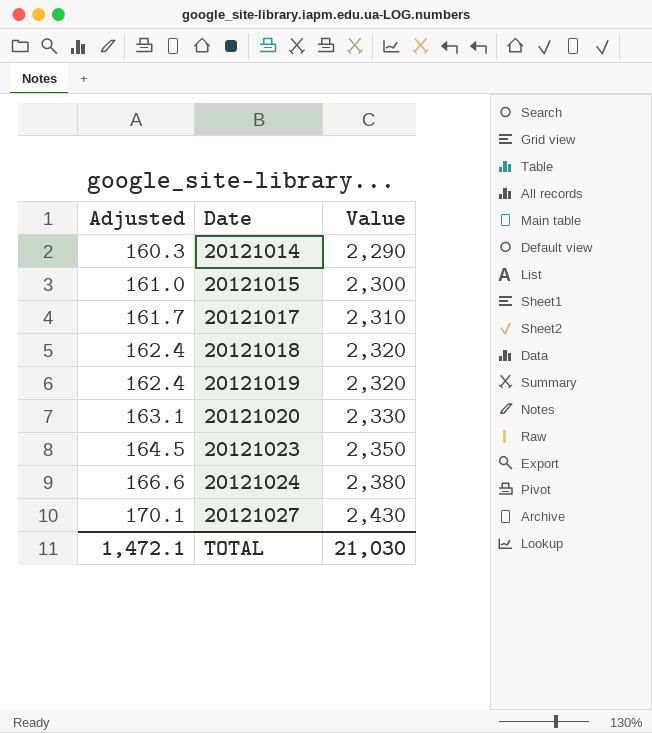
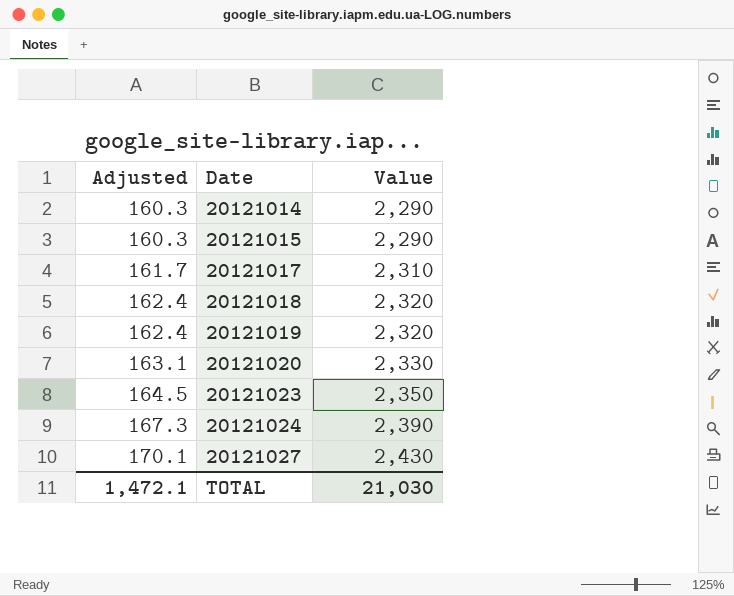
20121015 | Adjusted: 161.0 -> 160.3
20121015 | Value: 2,300 -> 2,290
20121024 | Adjusted: 166.6 -> 167.3
20121024 | Value: 2,380 -> 2,390

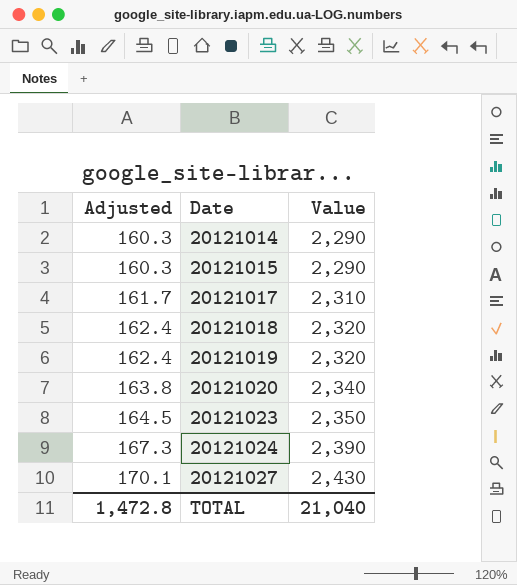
20121020 | Adjusted: 163.1 -> 163.8
20121020 | Value: 2,330 -> 2,340
TOTAL | Adjusted: 1,472.1 -> 1,472.8
TOTAL | Value: 21,030 -> 21,040

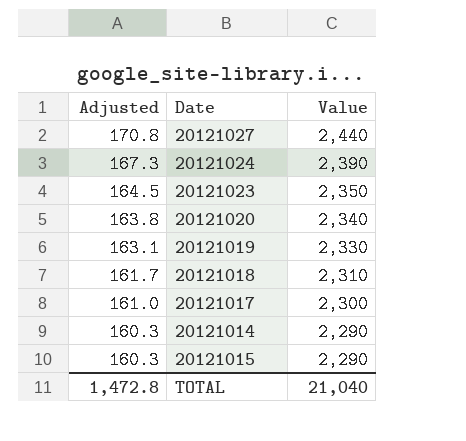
row order: Adjusted ascending -> Adjusted descending
20121027 | Adjusted: 170.1 -> 170.8
20121027 | Value: 2,430 -> 2,440
20121019 | Adjusted: 162.4 -> 163.1
20121019 | Value: 2,320 -> 2,330
20121018 | Adjusted: 162.4 -> 161.7
20121018 | Value: 2,320 -> 2,310
20121017 | Adjusted: 161.7 -> 161.0
20121017 | Value: 2,310 -> 2,300

